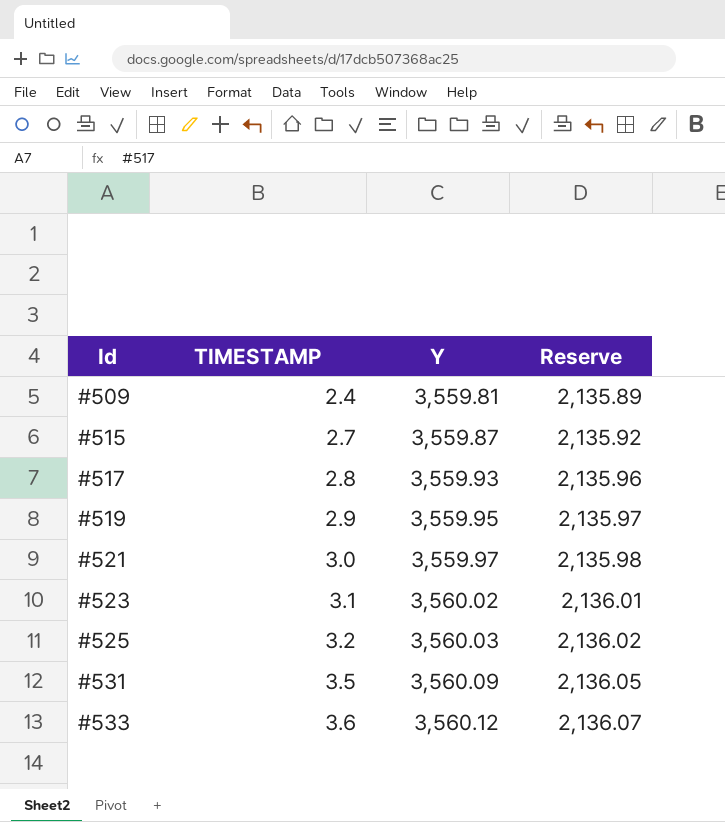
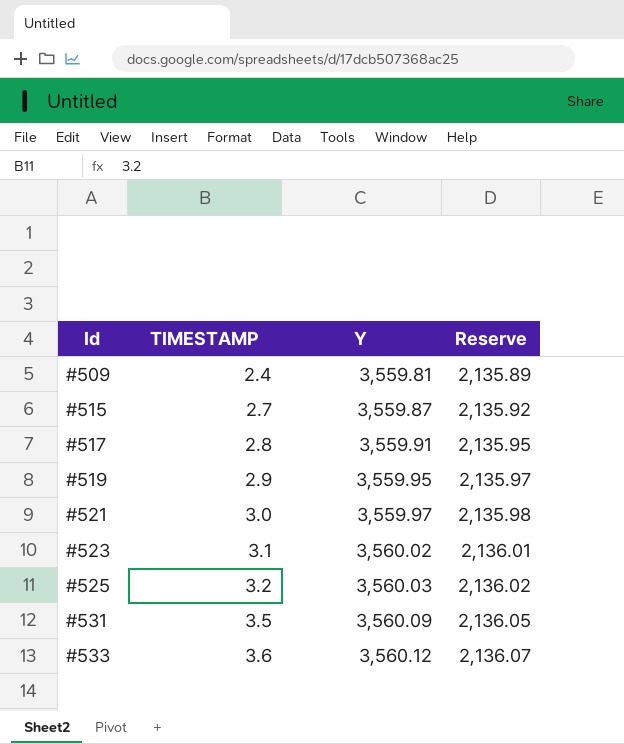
#517 | Y: 3,559.93 -> 3,559.91
#517 | Reserve: 2,135.96 -> 2,135.95

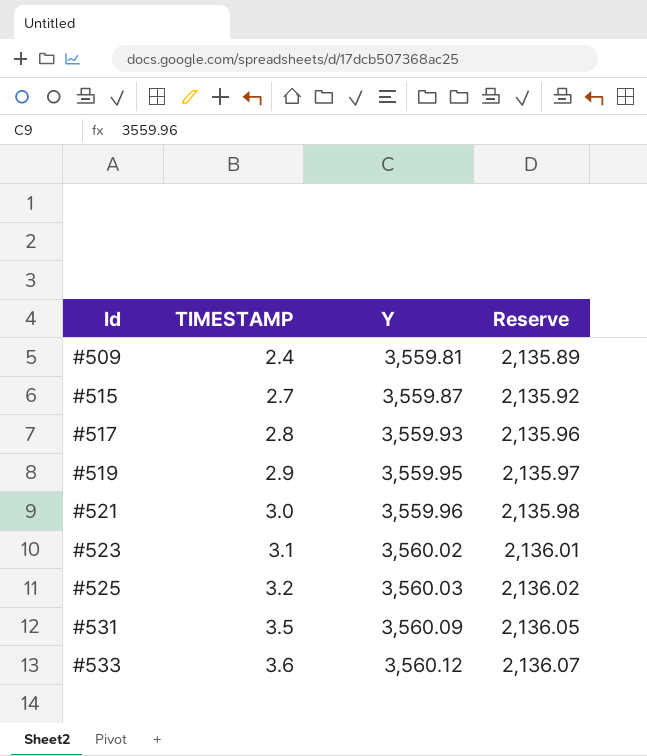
#517 | Y: 3,559.91 -> 3,559.93
#517 | Reserve: 2,135.95 -> 2,135.96
#521 | Y: 3,559.97 -> 3,559.96

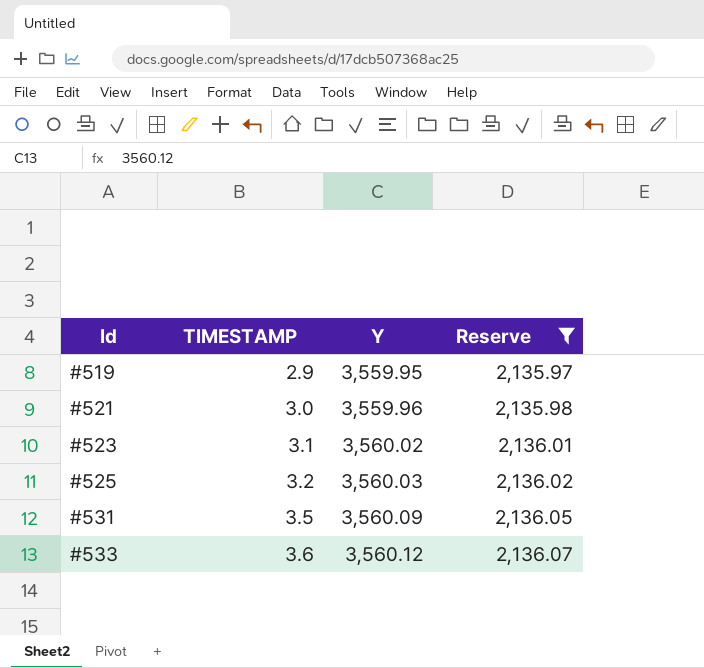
filter: none -> Reserve >= 2,135.97

